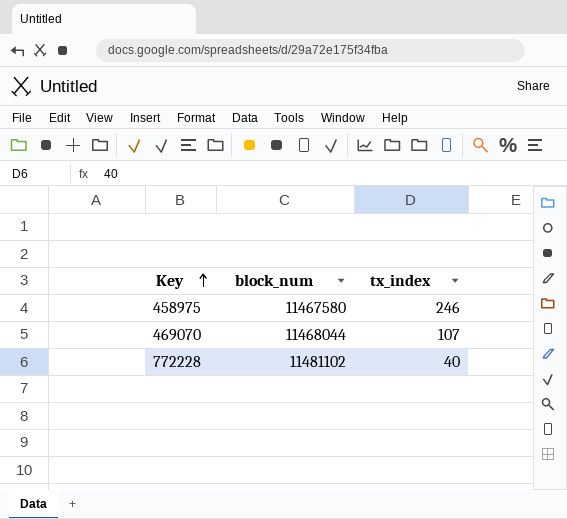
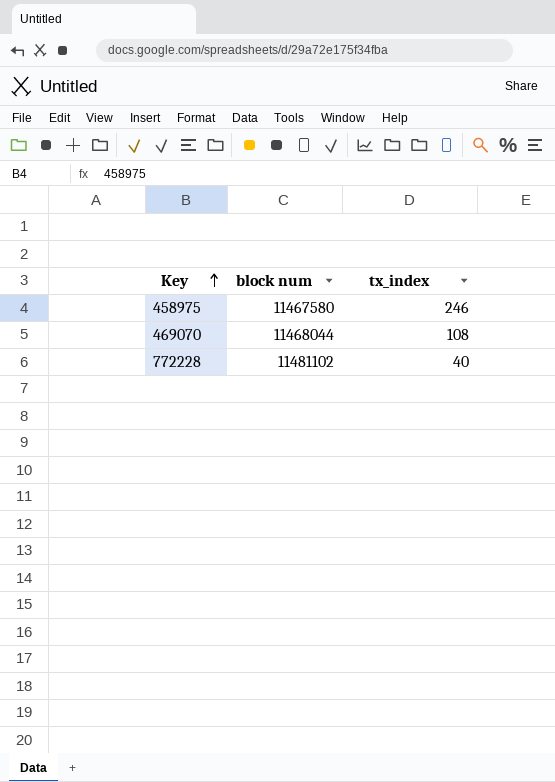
column name: block_num -> block num
469070 | tx_index: 107 -> 108

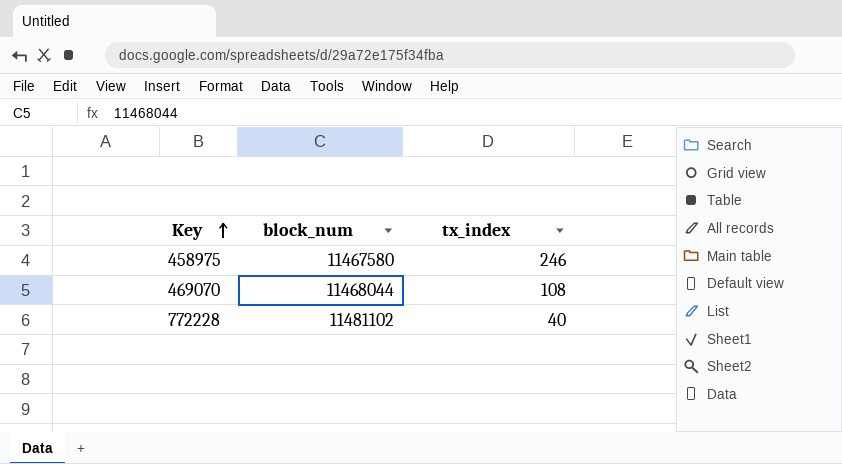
column name: block num -> block_num

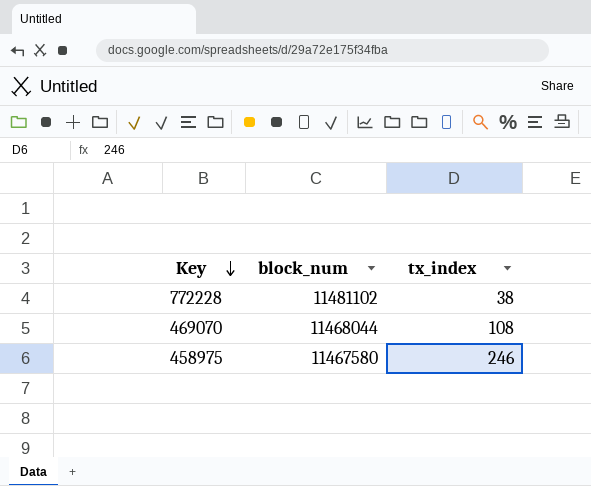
row order: Key ascending -> Key descending
772228 | tx_index: 40 -> 38

